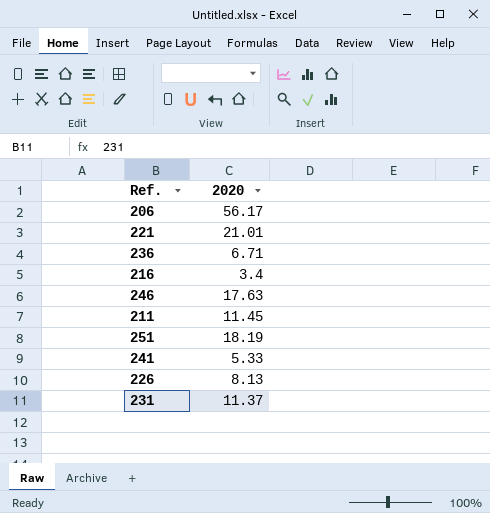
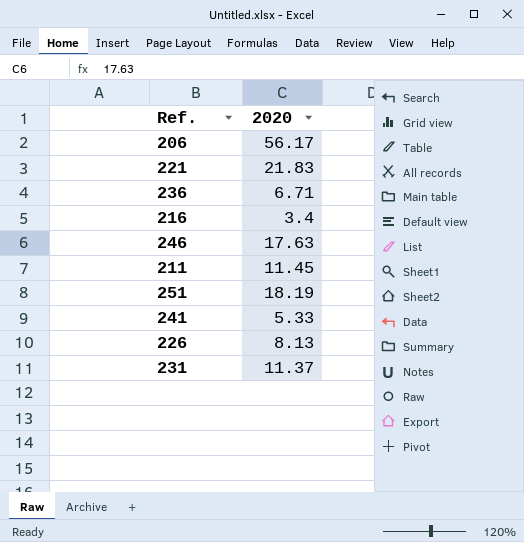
221 | 2020: 21.01 -> 21.83

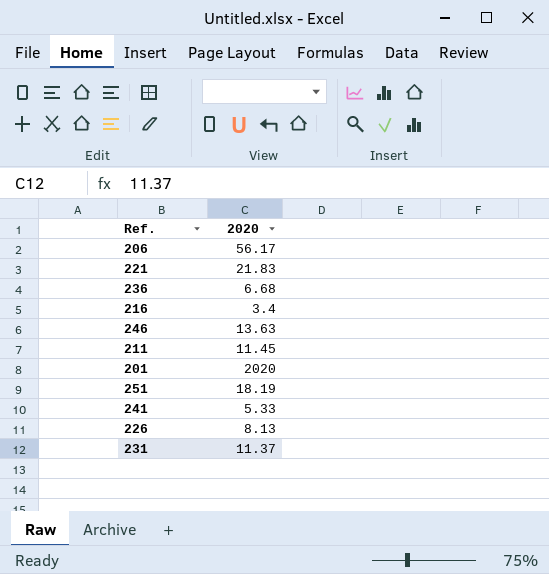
236 | 2020: 6.71 -> 6.68
246 | 2020: 17.63 -> 13.63
row 201: none -> 2020

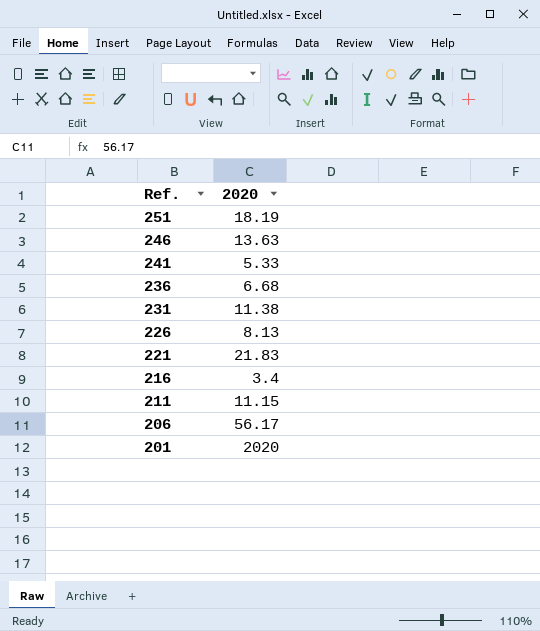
row order: none -> Ref. descending
231 | 2020: 11.37 -> 11.38
211 | 2020: 11.45 -> 11.15

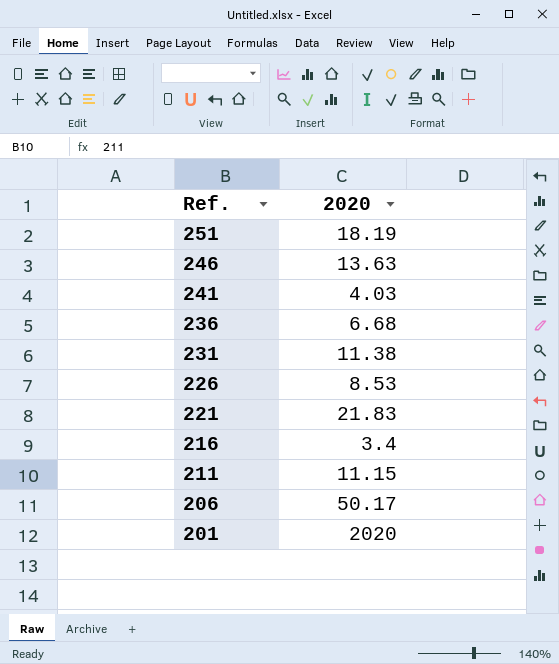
241 | 2020: 5.33 -> 4.03
226 | 2020: 8.13 -> 8.53
206 | 2020: 56.17 -> 50.17

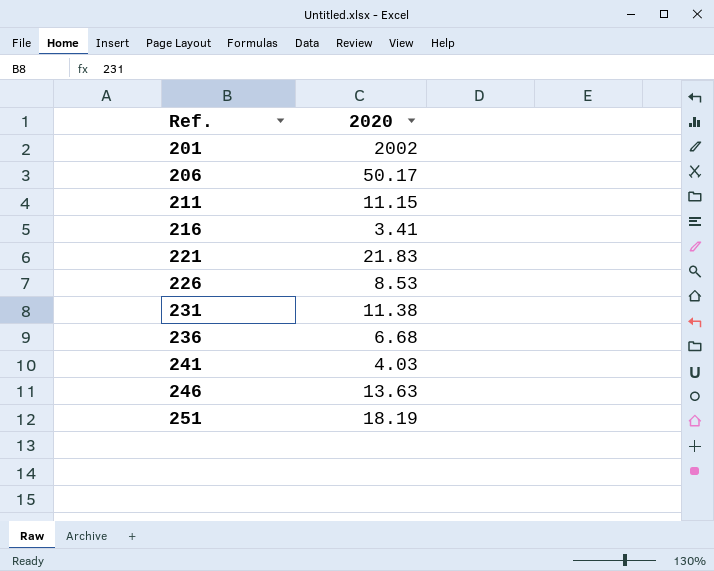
row order: Ref. descending -> Ref. ascending
201 | 2020: 2020 -> 2002
216 | 2020: 3.4 -> 3.41

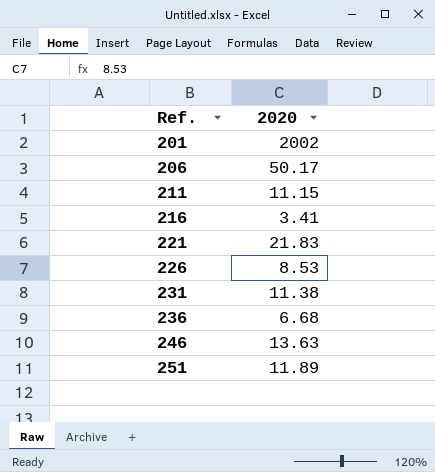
row 241: 4.03 -> none
251 | 2020: 18.19 -> 11.89

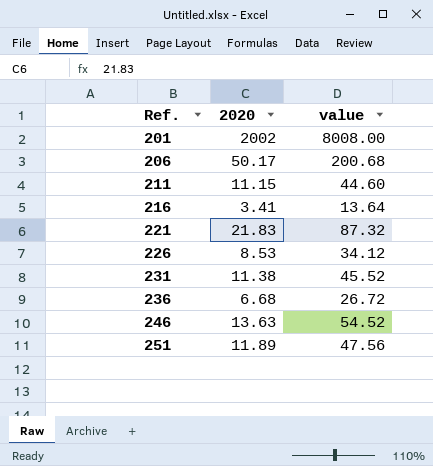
column value | formula: none -> [2020] * 4

